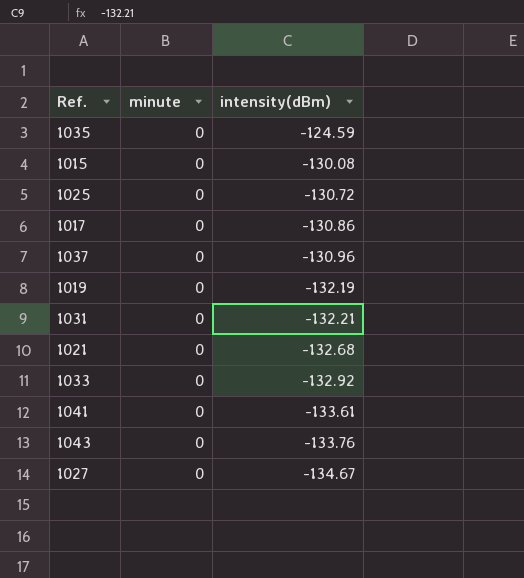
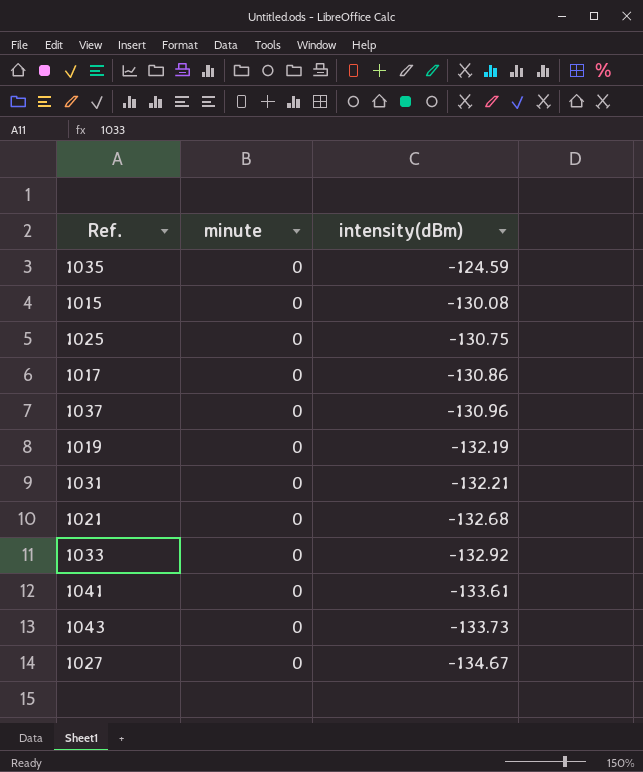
1025 | intensity(dBm): -130.72 -> -130.75
1043 | intensity(dBm): -133.76 -> -133.73

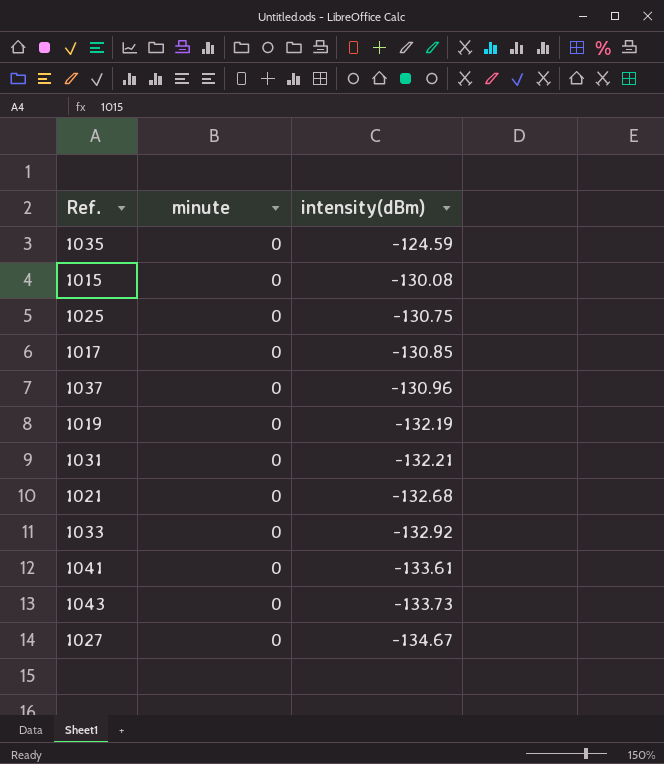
1017 | intensity(dBm): -130.86 -> -130.85

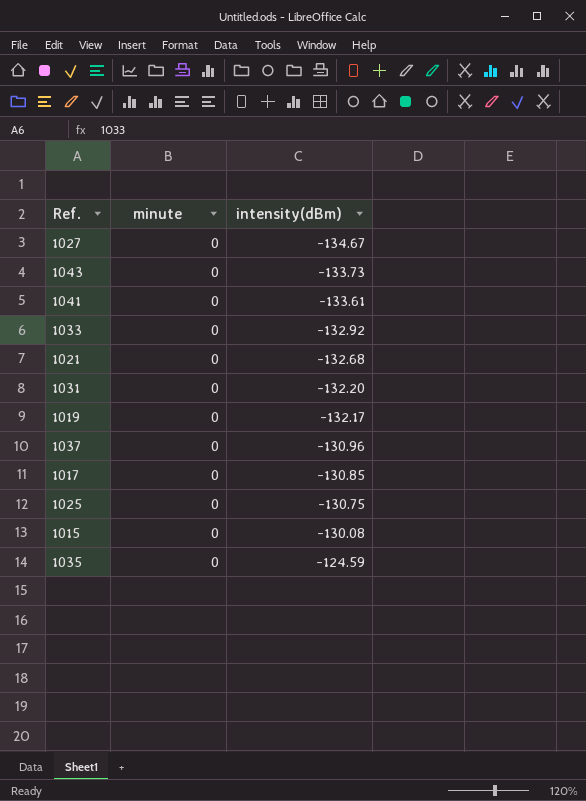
row order: intensity(dBm) descending -> intensity(dBm) ascending
1031 | intensity(dBm): -132.21 -> -132.20
1019 | intensity(dBm): -132.19 -> -132.17

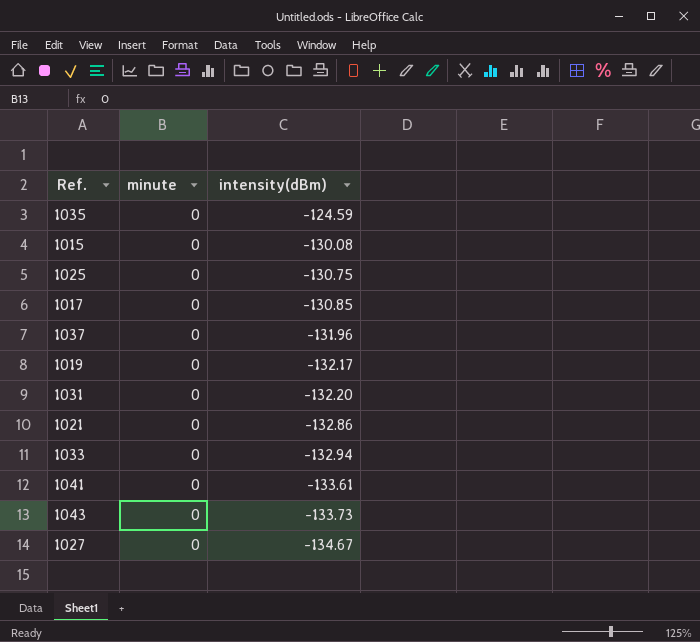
row order: intensity(dBm) ascending -> intensity(dBm) descending
1037 | intensity(dBm): -130.96 -> -131.96
1021 | intensity(dBm): -132.68 -> -132.86
1033 | intensity(dBm): -132.92 -> -132.94

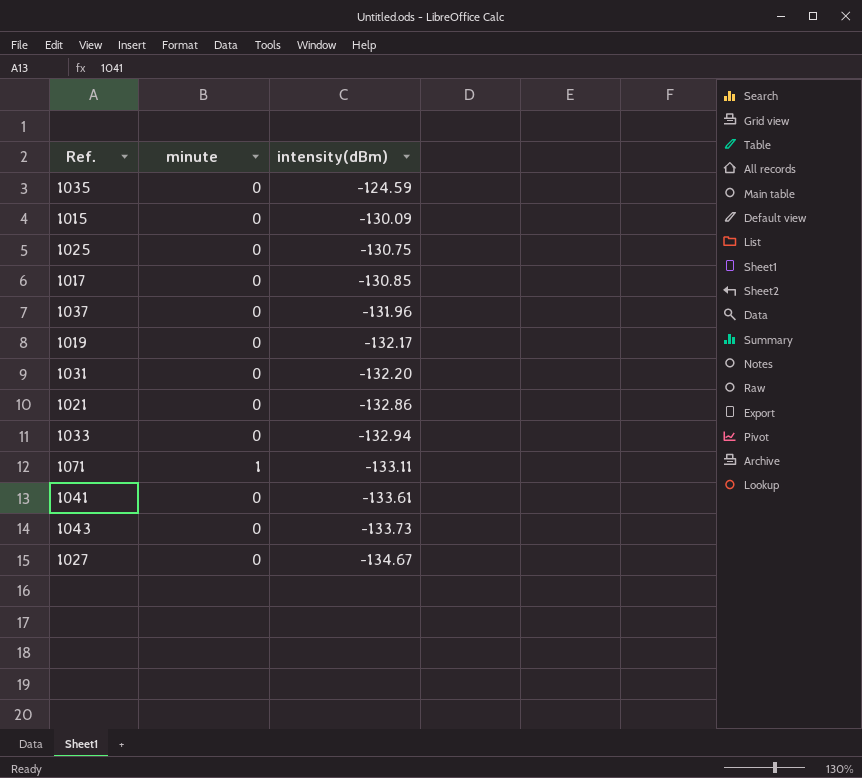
1015 | intensity(dBm): -130.08 -> -130.09
row 1071: none -> 1 | -133.11

